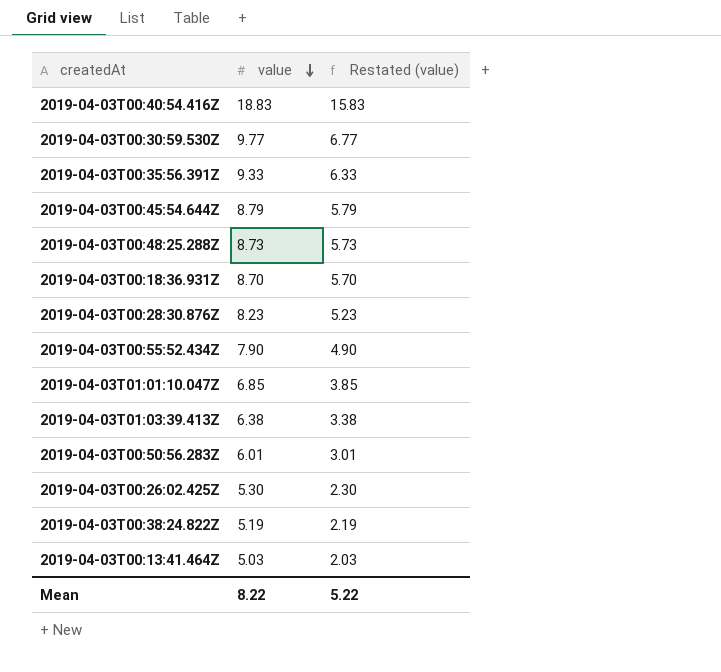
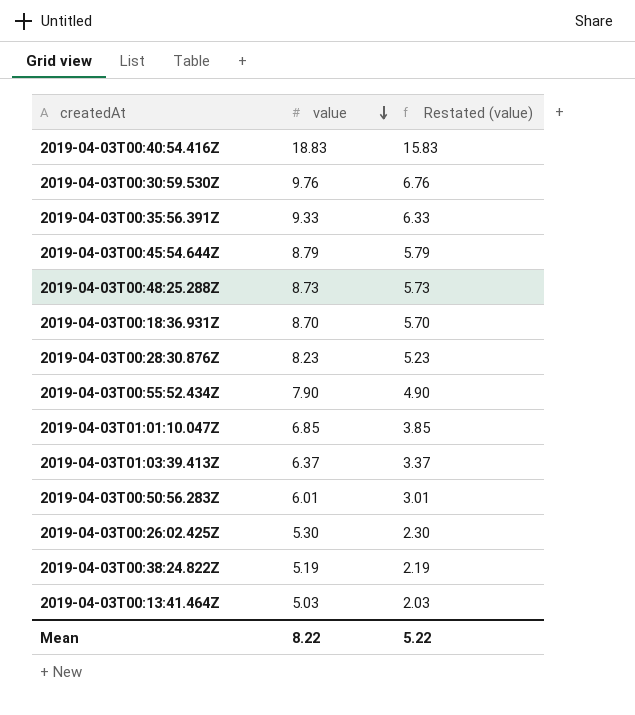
2019-04-03T00:30:59.530Z | value: 9.77 -> 9.76
2019-04-03T00:30:59.530Z | Restated (value): 6.77 -> 6.76
2019-04-03T01:03:39.413Z | value: 6.38 -> 6.37
2019-04-03T01:03:39.413Z | Restated (value): 3.38 -> 3.37

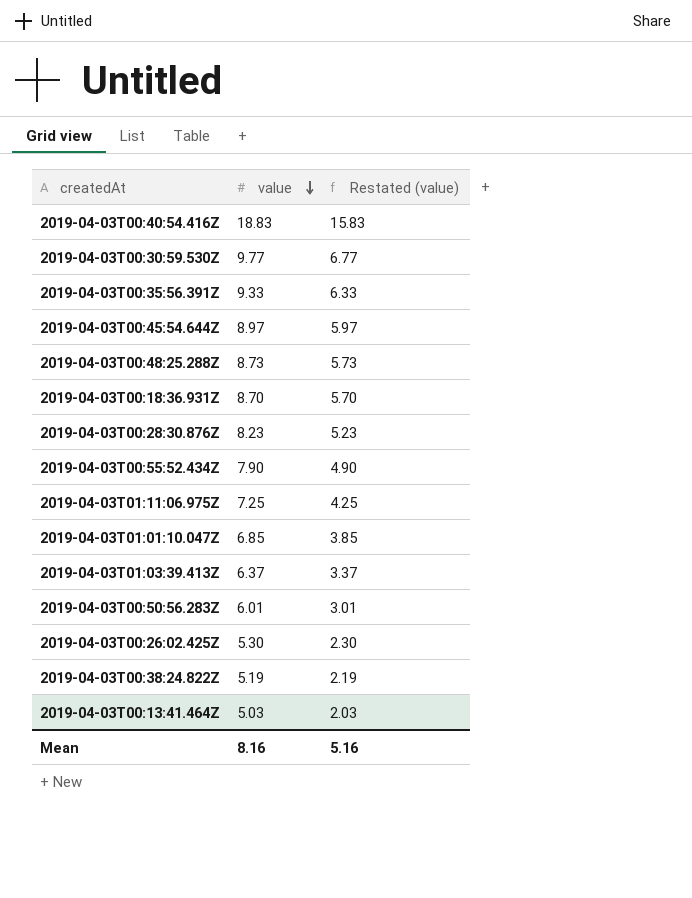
2019-04-03T00:30:59.530Z | value: 9.76 -> 9.77
2019-04-03T00:30:59.530Z | Restated (value): 6.76 -> 6.77
2019-04-03T00:45:54.644Z | value: 8.79 -> 8.97
2019-04-03T00:45:54.644Z | Restated (value): 5.79 -> 5.97
row 2019-04-03T01:11:06.975Z: none -> 7.25 | 4.25
Mean | value: 8.22 -> 8.16
Mean | Restated (value): 5.22 -> 5.16

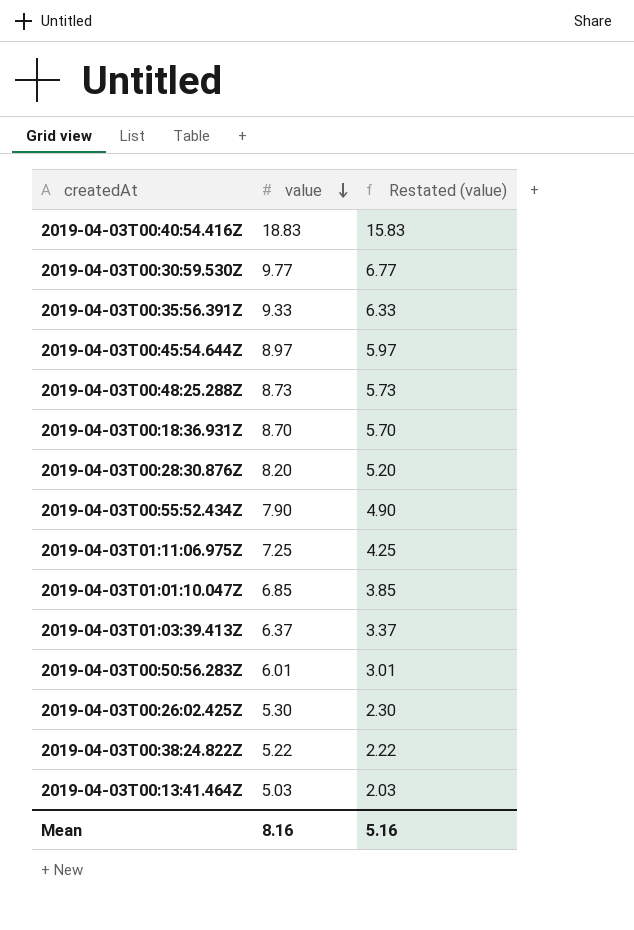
2019-04-03T00:28:30.876Z | value: 8.23 -> 8.20
2019-04-03T00:28:30.876Z | Restated (value): 5.23 -> 5.20
2019-04-03T00:38:24.822Z | value: 5.19 -> 5.22
2019-04-03T00:38:24.822Z | Restated (value): 2.19 -> 2.22

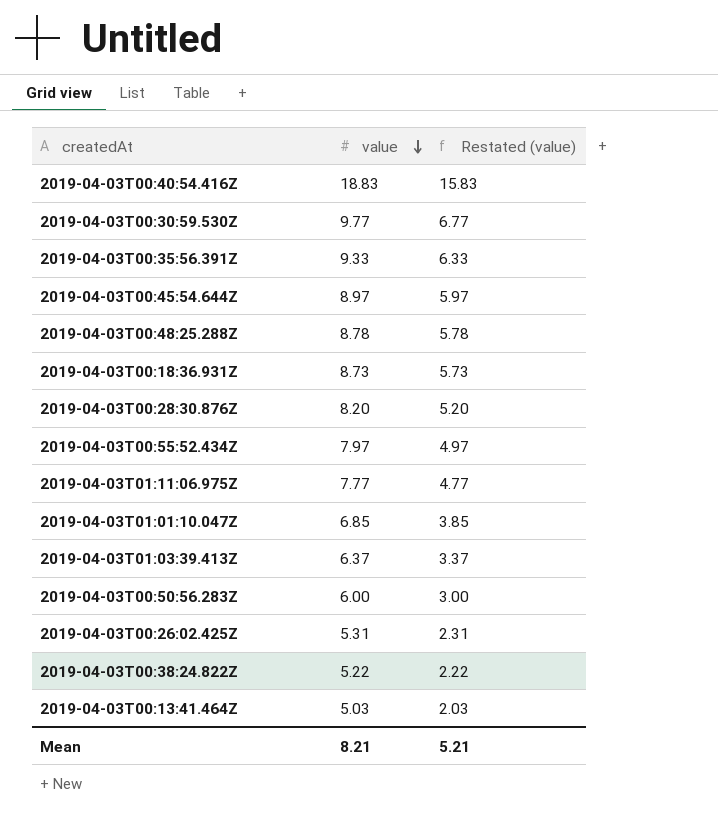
2019-04-03T00:48:25.288Z | value: 8.73 -> 8.78
2019-04-03T00:48:25.288Z | Restated (value): 5.73 -> 5.78
2019-04-03T00:18:36.931Z | value: 8.70 -> 8.73
2019-04-03T00:18:36.931Z | Restated (value): 5.70 -> 5.73
2019-04-03T00:55:52.434Z | value: 7.90 -> 7.97
2019-04-03T00:55:52.434Z | Restated (value): 4.90 -> 4.97
2019-04-03T01:11:06.975Z | value: 7.25 -> 7.77
2019-04-03T01:11:06.975Z | Restated (value): 4.25 -> 4.77
2019-04-03T00:50:56.283Z | value: 6.01 -> 6.00
2019-04-03T00:50:56.283Z | Restated (value): 3.01 -> 3.00
2019-04-03T00:26:02.425Z | value: 5.30 -> 5.31
2019-04-03T00:26:02.425Z | Restated (value): 2.30 -> 2.31
Mean | value: 8.16 -> 8.21
Mean | Restated (value): 5.16 -> 5.21

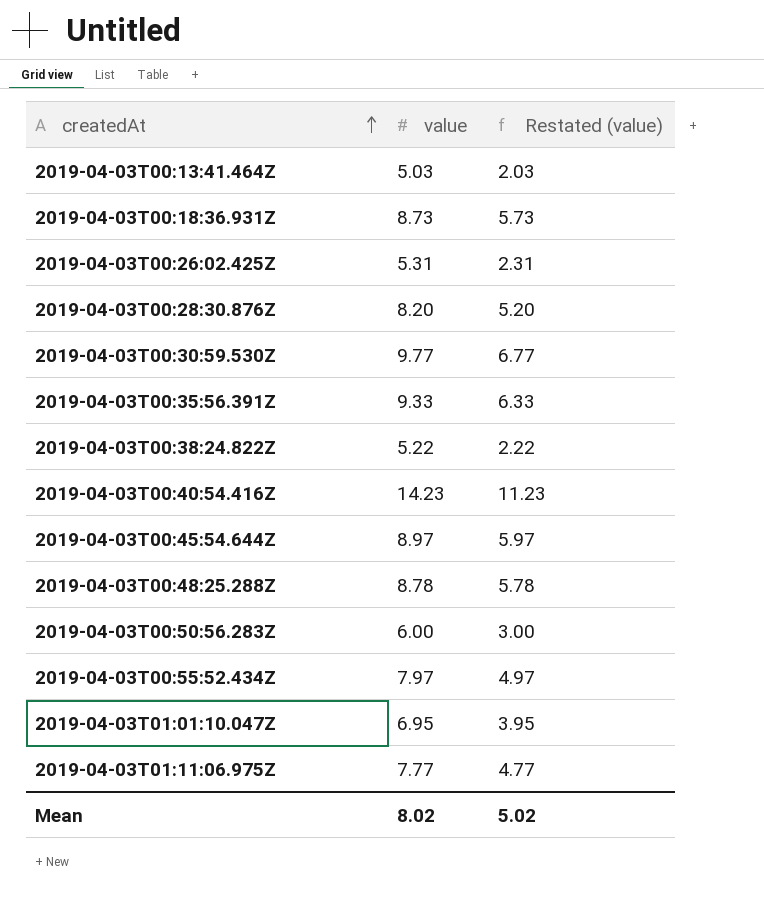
row order: value descending -> createdAt ascending
row 2019-04-03T01:03:39.413Z: 6.37 | 3.37 -> none
2019-04-03T00:40:54.416Z | value: 18.83 -> 14.23
2019-04-03T00:40:54.416Z | Restated (value): 15.83 -> 11.23
2019-04-03T01:01:10.047Z | value: 6.85 -> 6.95
2019-04-03T01:01:10.047Z | Restated (value): 3.85 -> 3.95
Mean | value: 8.21 -> 8.02
Mean | Restated (value): 5.21 -> 5.02

